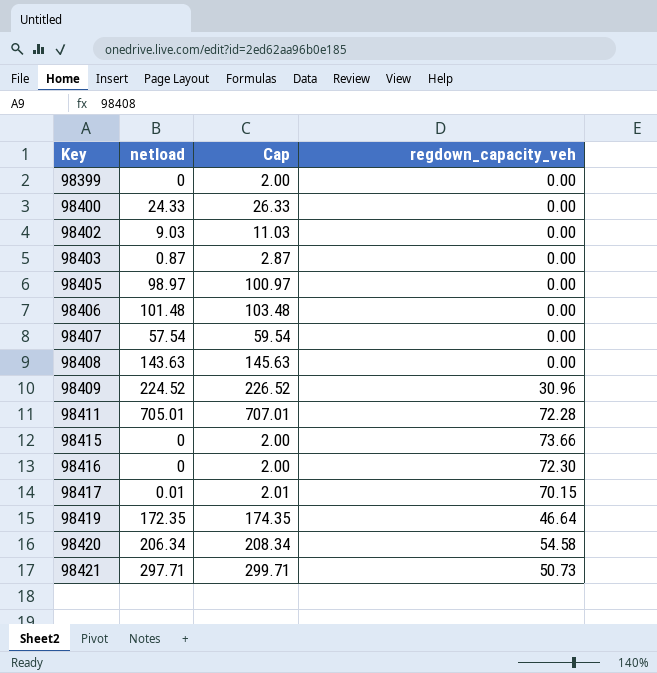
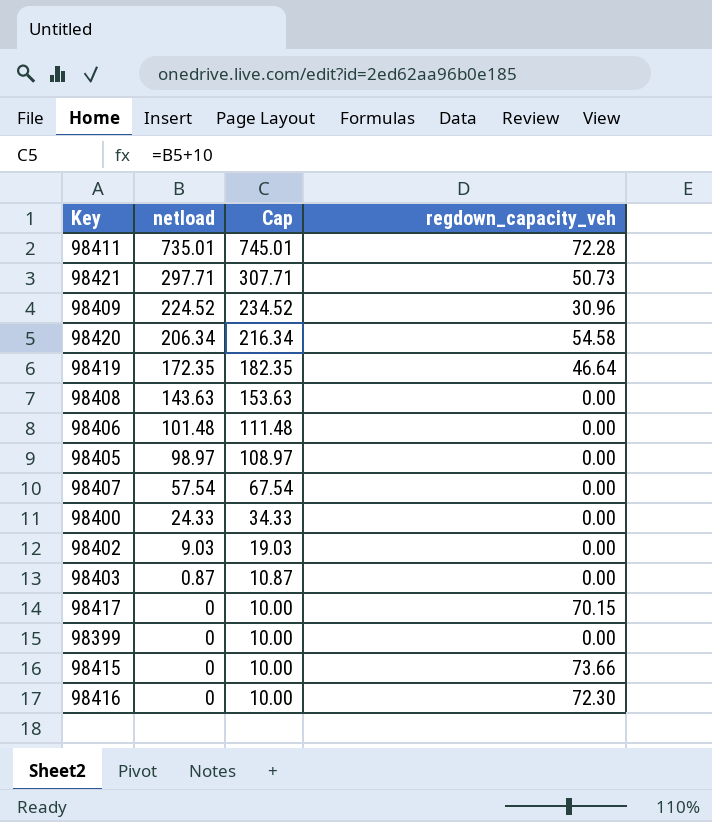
row order: Key ascending -> netload descending
column Cap | formula: [netload] + 2 -> [netload] + 10
98411 | netload: 705.01 -> 735.01
98417 | netload: 0.01 -> 0

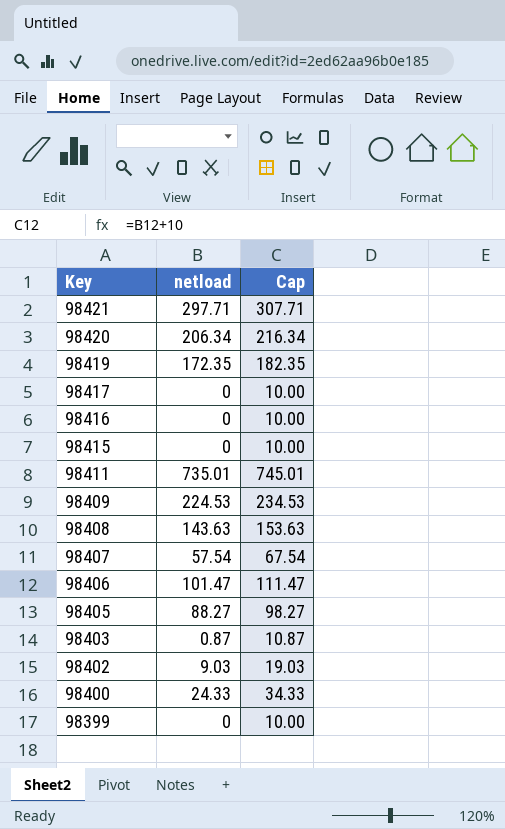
row order: netload descending -> Key descending
column regdown_capacity_veh | position: 4 -> none
98409 | netload: 224.52 -> 224.53
98409 | Cap: 234.52 -> 234.53
98406 | netload: 101.48 -> 101.47
98406 | Cap: 111.48 -> 111.47
98405 | netload: 98.97 -> 88.27
98405 | Cap: 108.97 -> 98.27

